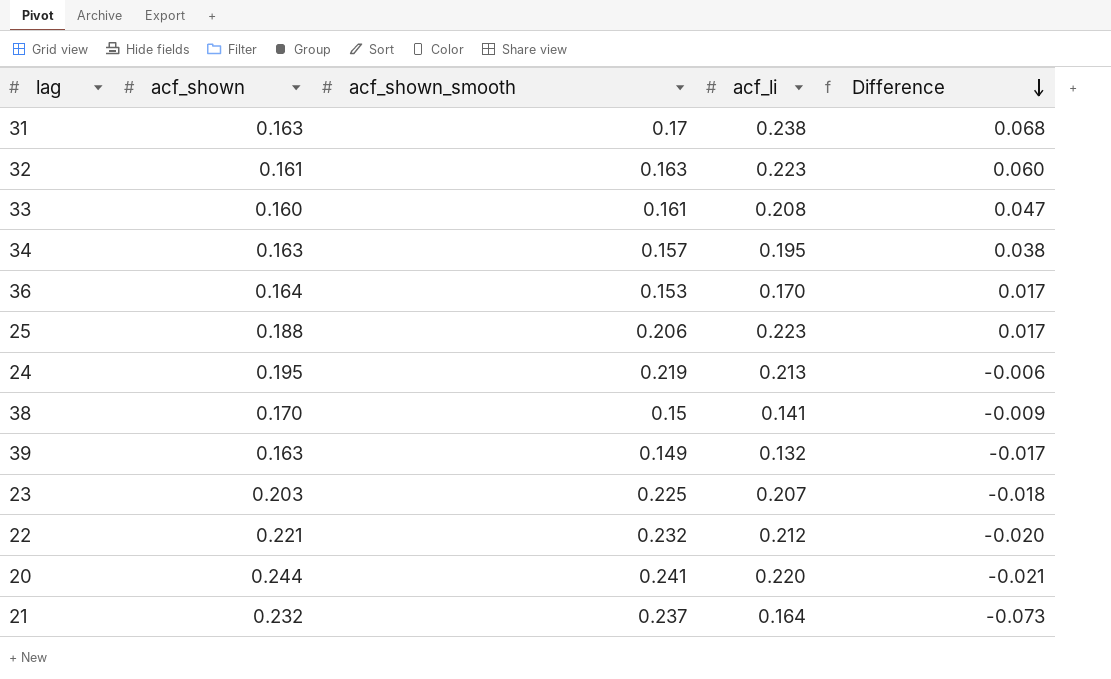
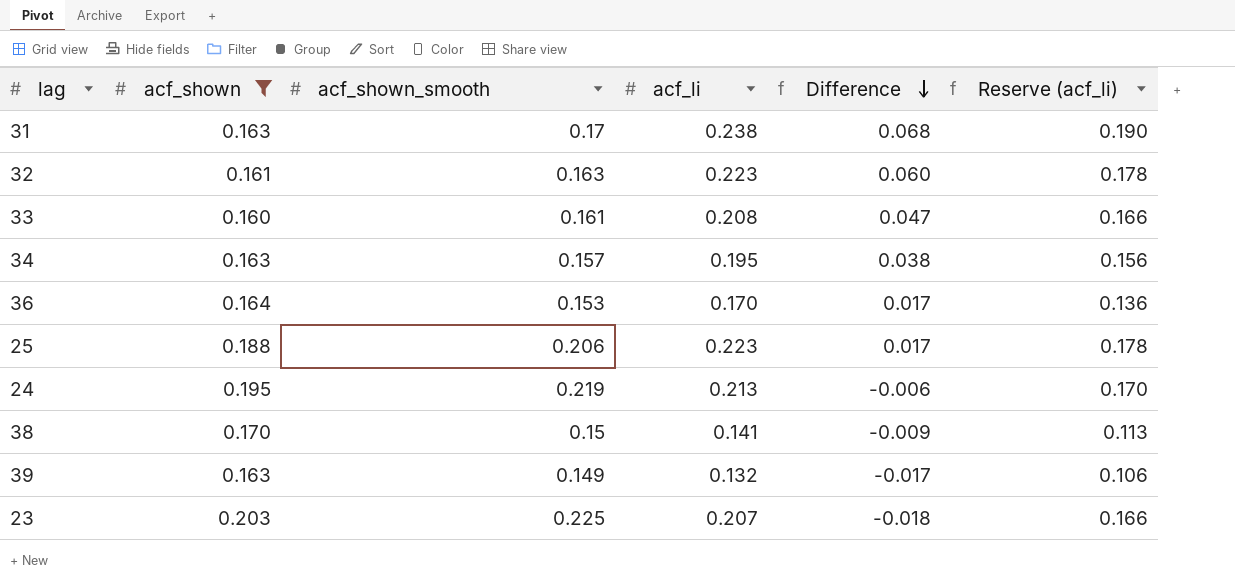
filter: none -> acf_shown <= 0.203
column Reserve (acf_li) | formula: none -> [acf_li] * 0.8

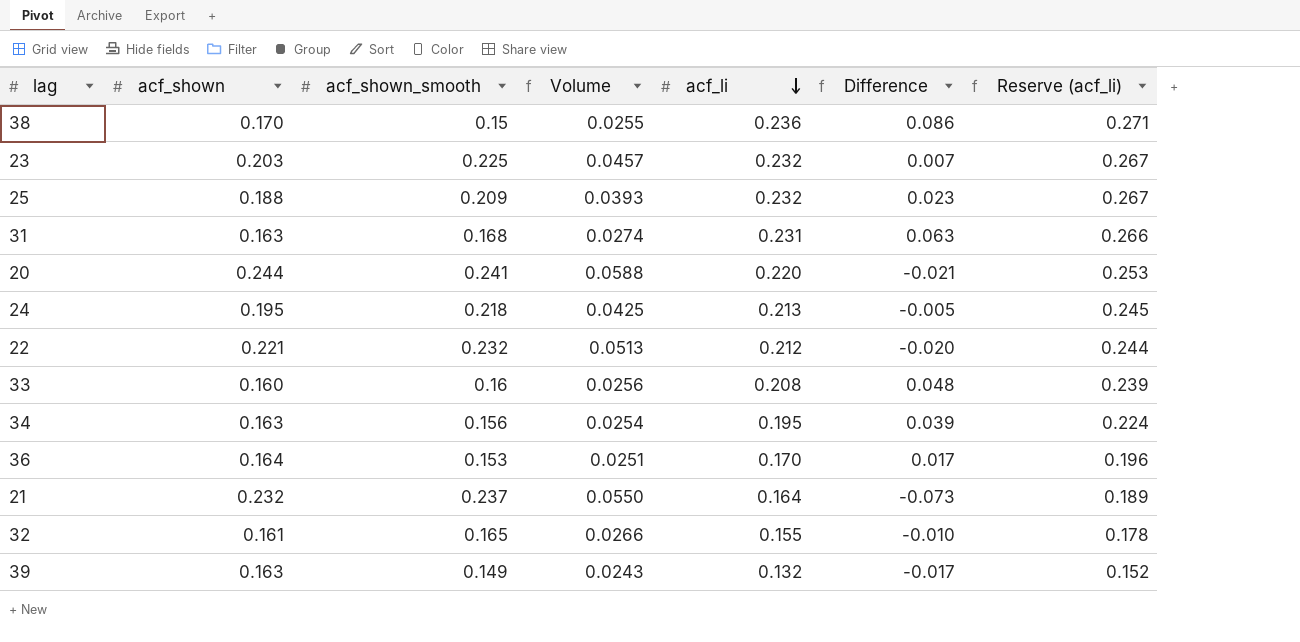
filter: acf_shown <= 0.203 -> none
row order: Difference descending -> acf_li descending
column Volume | formula: none -> [acf_shown] * [acf_shown_smooth]
column Reserve (acf_li) | formula: [acf_li] * 0.8 -> [acf_li] * 1.15
38 | acf_li: 0.141 -> 0.236
38 | Difference: -0.009 -> 0.086
23 | acf_li: 0.207 -> 0.232
23 | Difference: -0.018 -> 0.007
25 | acf_shown_smooth: 0.206 -> 0.209
25 | acf_li: 0.223 -> 0.232
25 | Difference: 0.017 -> 0.023
31 | acf_shown_smooth: 0.17 -> 0.168
31 | acf_li: 0.238 -> 0.231
31 | Difference: 0.068 -> 0.063
24 | acf_shown_smooth: 0.219 -> 0.218
24 | Difference: -0.006 -> -0.005
33 | acf_shown_smooth: 0.161 -> 0.16
33 | Difference: 0.047 -> 0.048
34 | acf_shown_smooth: 0.157 -> 0.156
34 | Difference: 0.038 -> 0.039
32 | acf_shown_smooth: 0.163 -> 0.165
32 | acf_li: 0.223 -> 0.155
32 | Difference: 0.060 -> -0.010

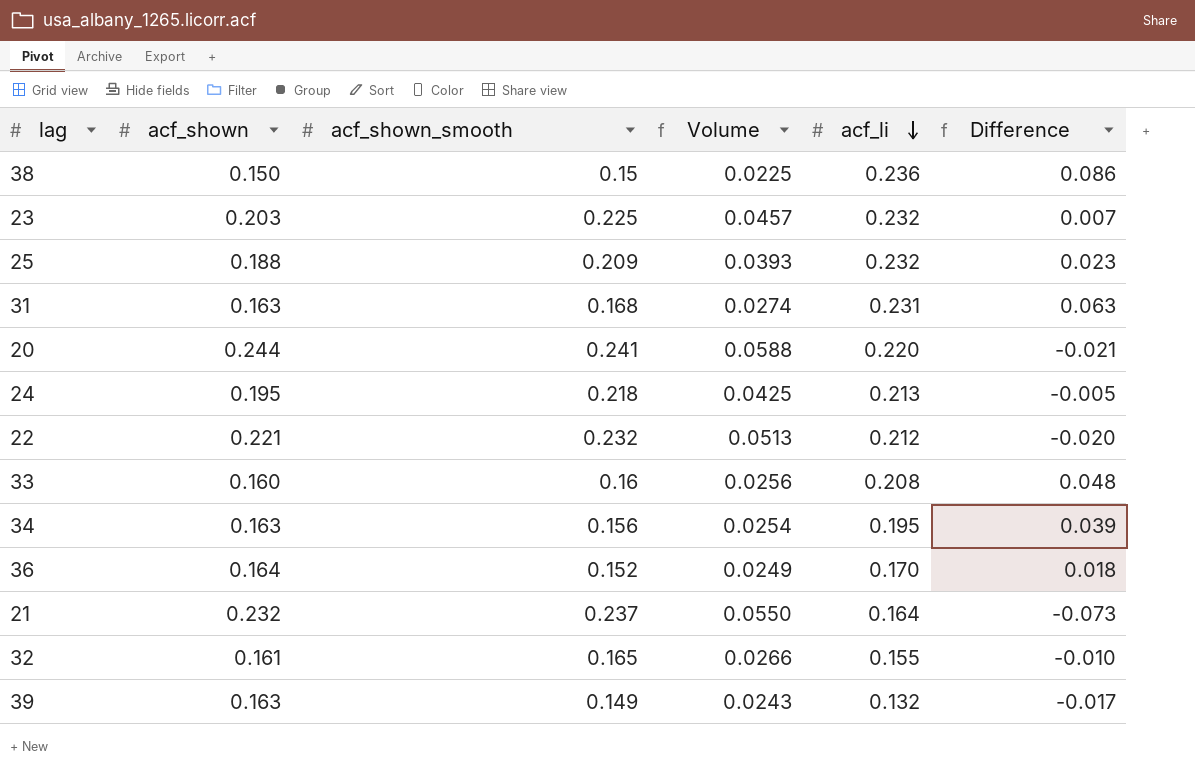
column Reserve (acf_li) | formula: [acf_li] * 1.15 -> none
38 | acf_shown: 0.170 -> 0.150
38 | Volume: 0.0255 -> 0.0225
36 | acf_shown_smooth: 0.153 -> 0.152
36 | Volume: 0.0251 -> 0.0249
36 | Difference: 0.017 -> 0.018

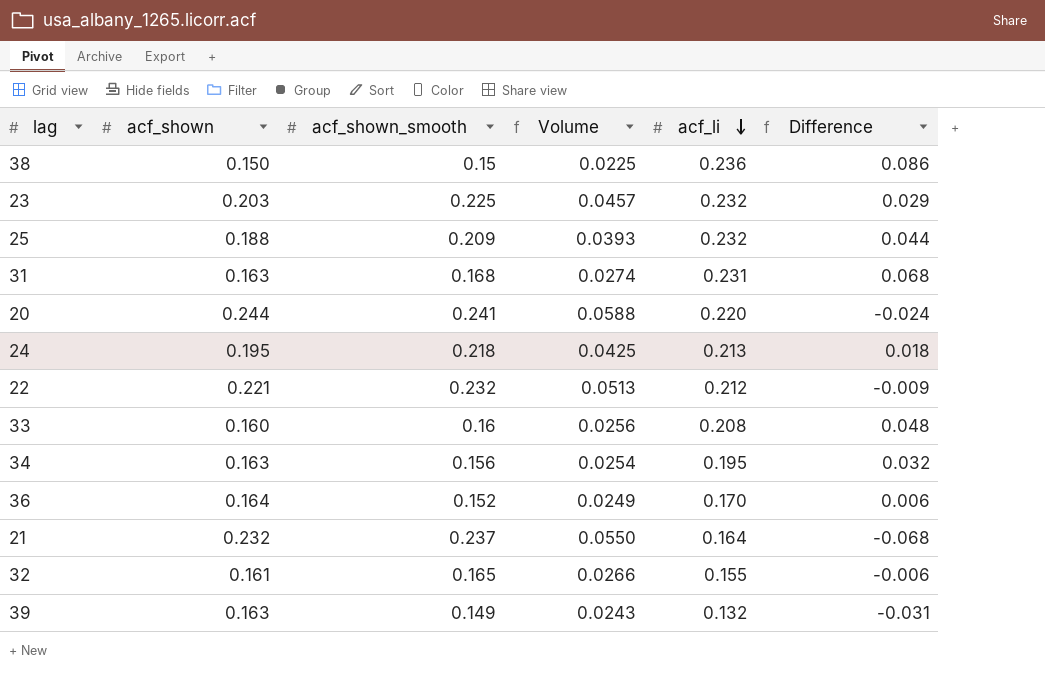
column Difference | formula: [acf_li] - [acf_shown_smooth] -> [acf_li] - [acf_shown]

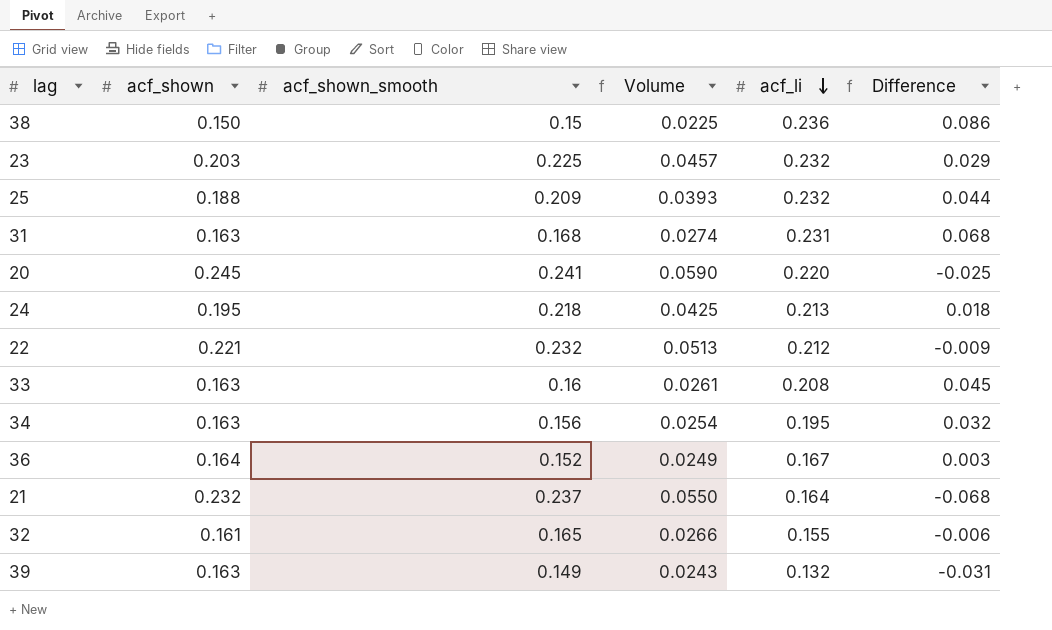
20 | acf_shown: 0.244 -> 0.245
20 | Volume: 0.0588 -> 0.0590
20 | Difference: -0.024 -> -0.025
33 | acf_shown: 0.160 -> 0.163
33 | Volume: 0.0256 -> 0.0261
33 | Difference: 0.048 -> 0.045
36 | acf_li: 0.170 -> 0.167
36 | Difference: 0.006 -> 0.003

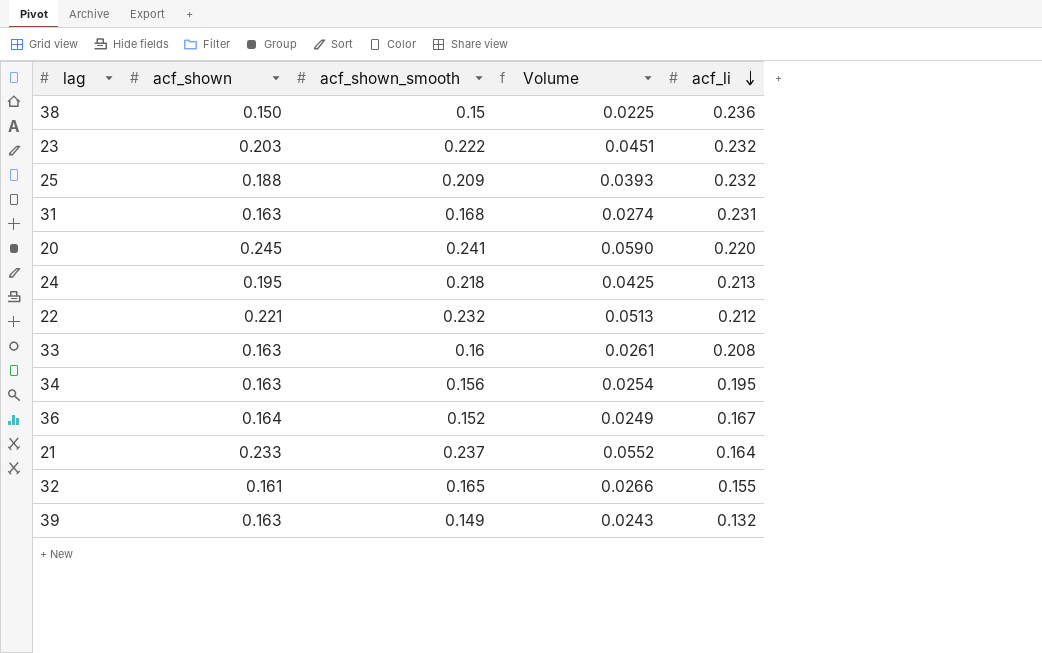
column Difference | formula: [acf_li] - [acf_shown] -> none
23 | acf_shown_smooth: 0.225 -> 0.222
23 | Volume: 0.0457 -> 0.0451
21 | acf_shown: 0.232 -> 0.233
21 | Volume: 0.0550 -> 0.0552

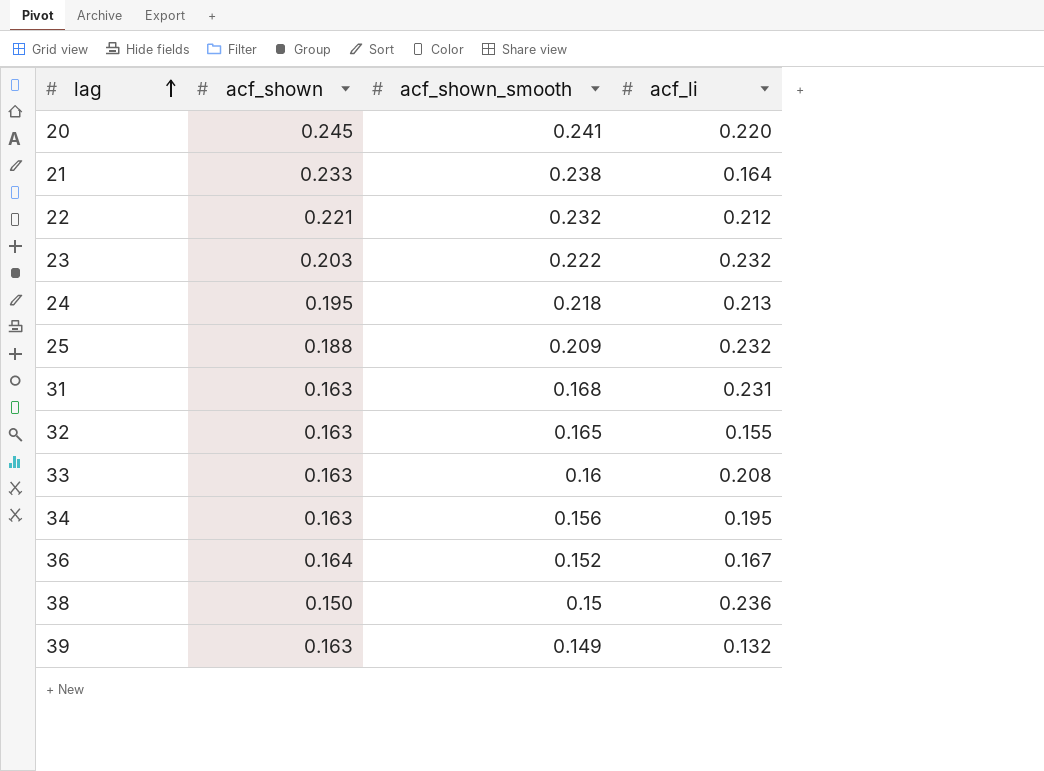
row order: acf_li descending -> lag ascending
column Volume | formula: [acf_shown] * [acf_shown_smooth] -> none
21 | acf_shown_smooth: 0.237 -> 0.238
32 | acf_shown: 0.161 -> 0.163

